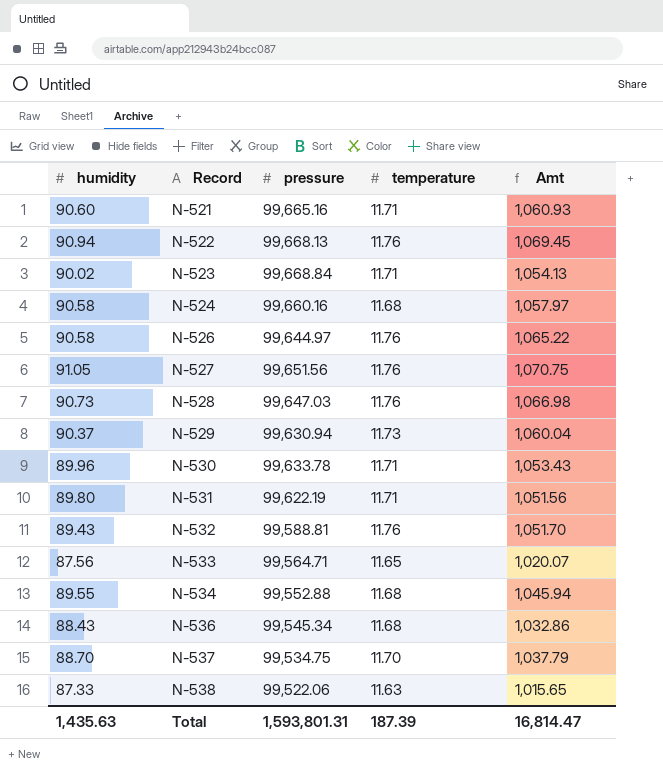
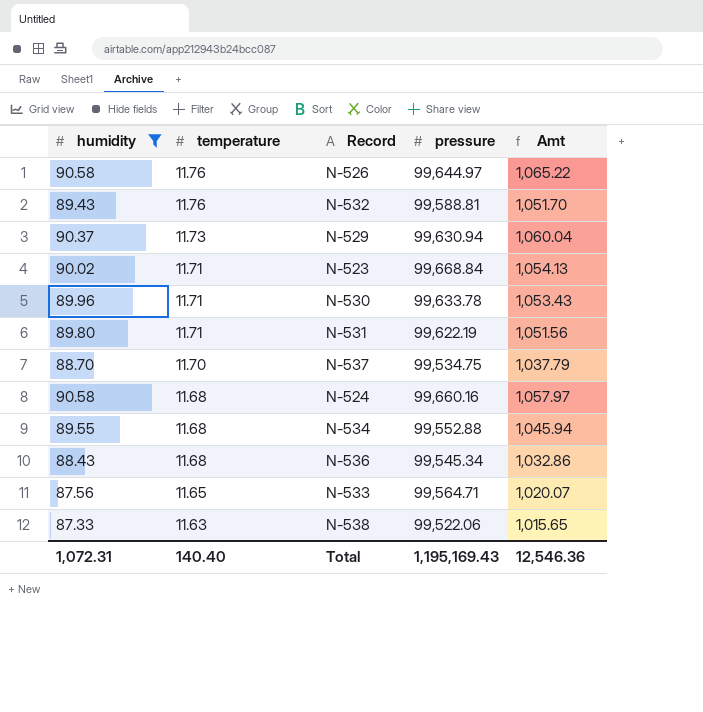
filter: none -> humidity <= 90.58
row order: Record ascending -> temperature descending
column temperature | position: 4 -> 2
Total | humidity: 1,435.63 -> 1,072.31
Total | temperature: 187.39 -> 140.40
Total | pressure: 1,593,801.31 -> 1,195,169.43
Total | Amt: 16,814.47 -> 12,546.36

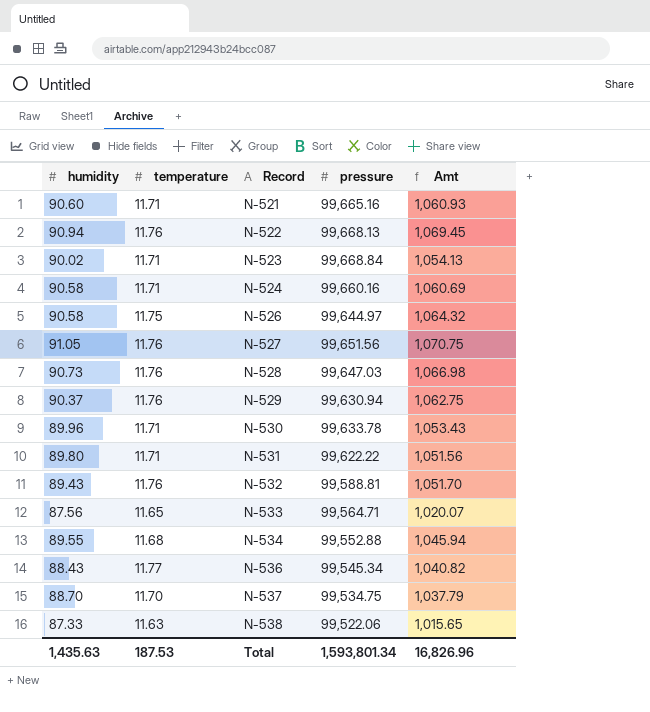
filter: humidity <= 90.58 -> none
row order: temperature descending -> Record ascending
N-524 | temperature: 11.68 -> 11.71
N-524 | Amt: 1,057.97 -> 1,060.69
N-526 | temperature: 11.76 -> 11.75
N-526 | Amt: 1,065.22 -> 1,064.32
N-529 | temperature: 11.73 -> 11.76
N-529 | Amt: 1,060.04 -> 1,062.75
N-531 | pressure: 99,622.19 -> 99,622.22
N-536 | temperature: 11.68 -> 11.77
N-536 | Amt: 1,032.86 -> 1,040.82
Total | humidity: 1,072.31 -> 1,435.63
Total | temperature: 140.40 -> 187.53
Total | pressure: 1,195,169.43 -> 1,593,801.34
Total | Amt: 12,546.36 -> 16,826.96

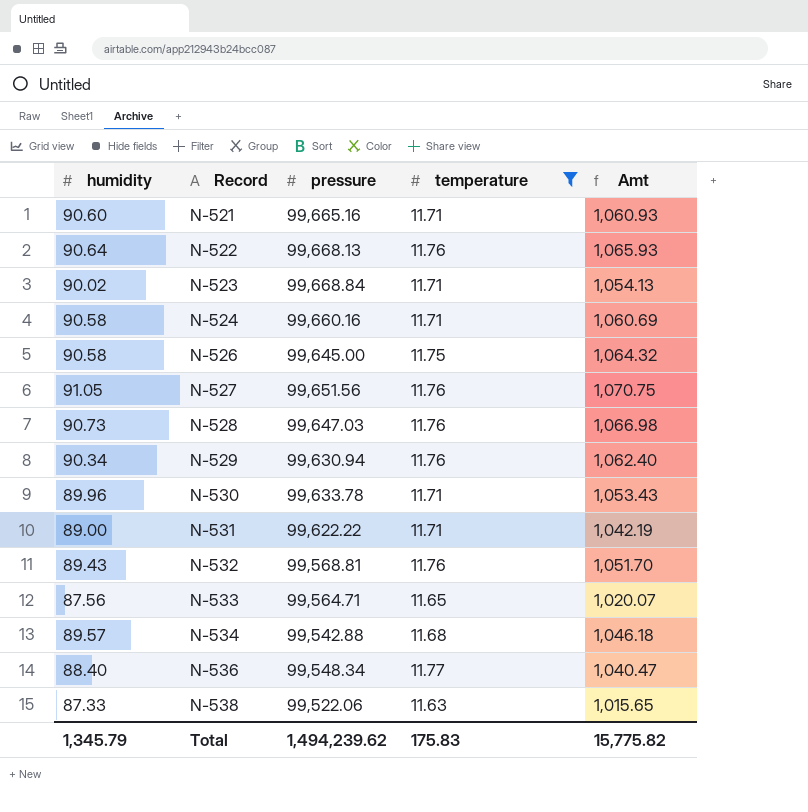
filter: none -> temperature != 11.70
column temperature | position: 2 -> 4
N-522 | humidity: 90.94 -> 90.64
N-522 | Amt: 1,069.45 -> 1,065.93
N-526 | pressure: 99,644.97 -> 99,645.00
N-529 | humidity: 90.37 -> 90.34
N-529 | Amt: 1,062.75 -> 1,062.40
N-531 | humidity: 89.80 -> 89.00
N-531 | Amt: 1,051.56 -> 1,042.19
N-532 | pressure: 99,588.81 -> 99,568.81
N-534 | humidity: 89.55 -> 89.57
N-534 | pressure: 99,552.88 -> 99,542.88
N-534 | Amt: 1,045.94 -> 1,046.18
N-536 | humidity: 88.43 -> 88.40
N-536 | pressure: 99,545.34 -> 99,548.34
N-536 | Amt: 1,040.82 -> 1,040.47
Total | humidity: 1,435.63 -> 1,345.79
Total | pressure: 1,593,801.34 -> 1,494,239.62
Total | temperature: 187.53 -> 175.83
Total | Amt: 16,826.96 -> 15,775.82

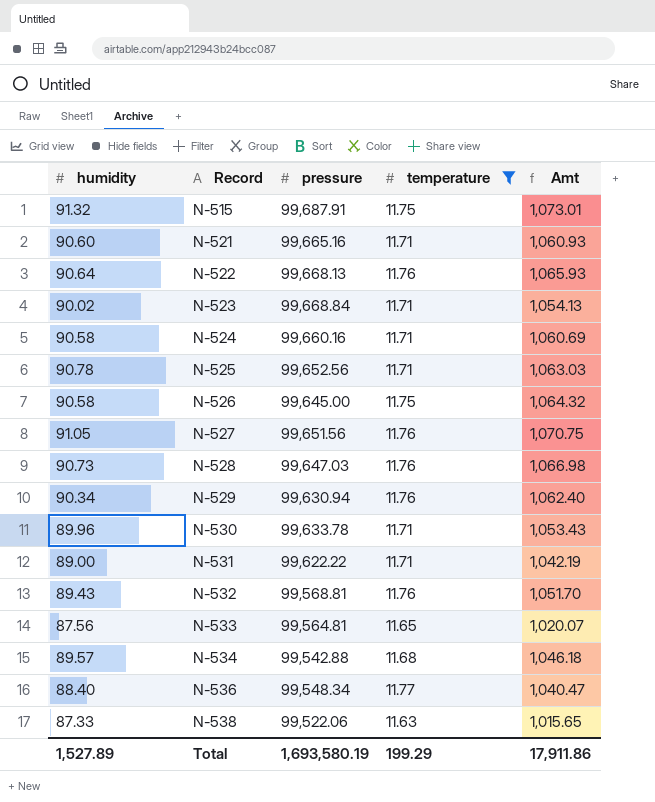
row N-515: none -> 91.32 | 99,687.91 | 11.75 | 1,073.01
row N-525: none -> 90.78 | 99,652.56 | 11.71 | 1,063.03
N-533 | pressure: 99,564.71 -> 99,564.81
Total | humidity: 1,345.79 -> 1,527.89
Total | pressure: 1,494,239.62 -> 1,693,580.19
Total | temperature: 175.83 -> 199.29
Total | Amt: 15,775.82 -> 17,911.86

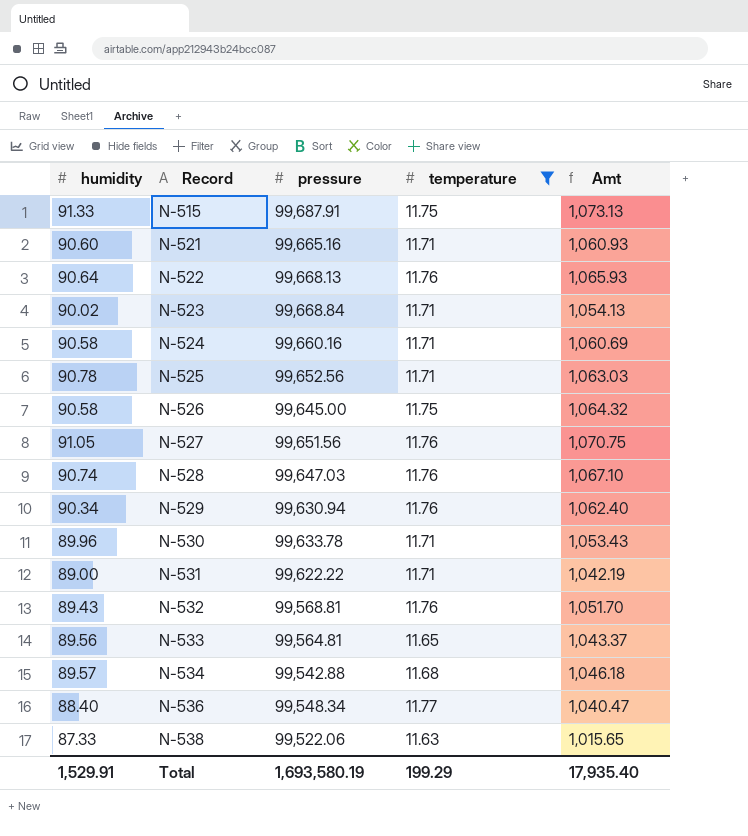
N-515 | humidity: 91.32 -> 91.33
N-515 | Amt: 1,073.01 -> 1,073.13
N-528 | humidity: 90.73 -> 90.74
N-528 | Amt: 1,066.98 -> 1,067.10
N-533 | humidity: 87.56 -> 89.56
N-533 | Amt: 1,020.07 -> 1,043.37
Total | humidity: 1,527.89 -> 1,529.91
Total | Amt: 17,911.86 -> 17,935.40

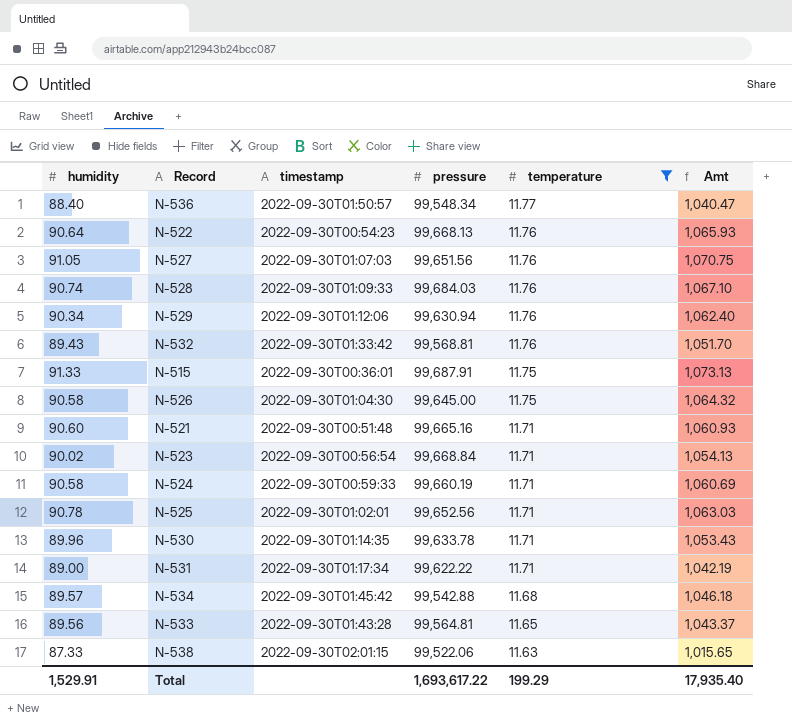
row order: Record ascending -> temperature descending
column timestamp | position: none -> 3
N-528 | pressure: 99,647.03 -> 99,684.03
N-524 | pressure: 99,660.16 -> 99,660.19
Total | pressure: 1,693,580.19 -> 1,693,617.22

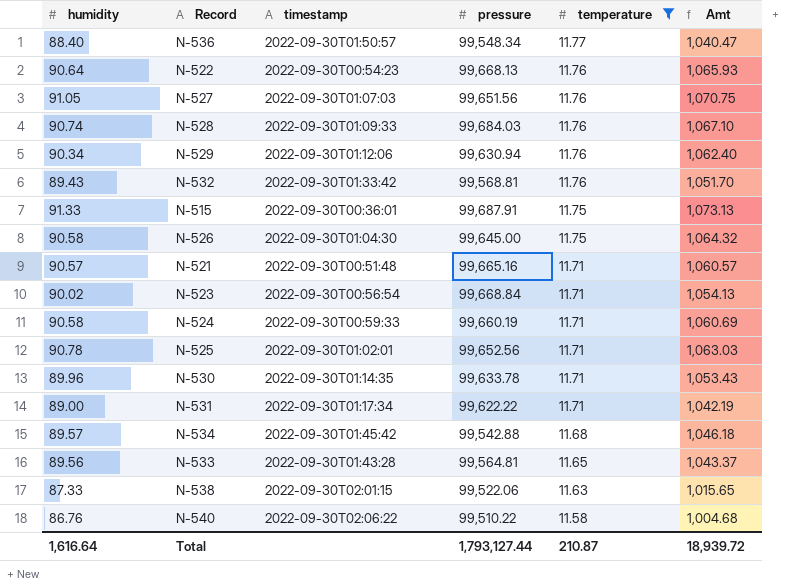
N-521 | humidity: 90.60 -> 90.57
N-521 | Amt: 1,060.93 -> 1,060.57
row N-540: none -> 86.76 | 2022-09-30T02:06:22 | 99,510.22 | 11.58 | 1,004.68
Total | humidity: 1,529.91 -> 1,616.64
Total | pressure: 1,693,617.22 -> 1,793,127.44
Total | temperature: 199.29 -> 210.87
Total | Amt: 17,935.40 -> 18,939.72

